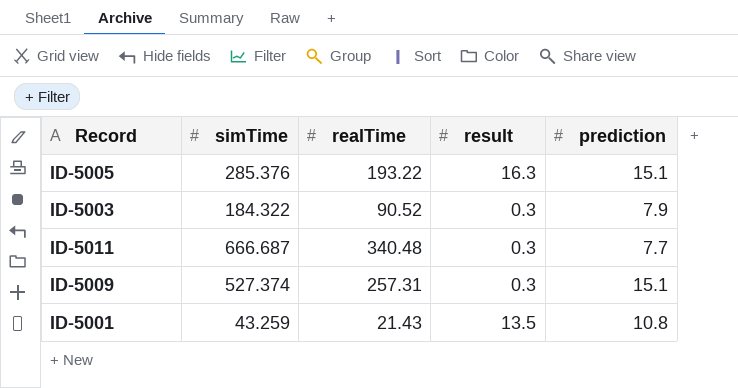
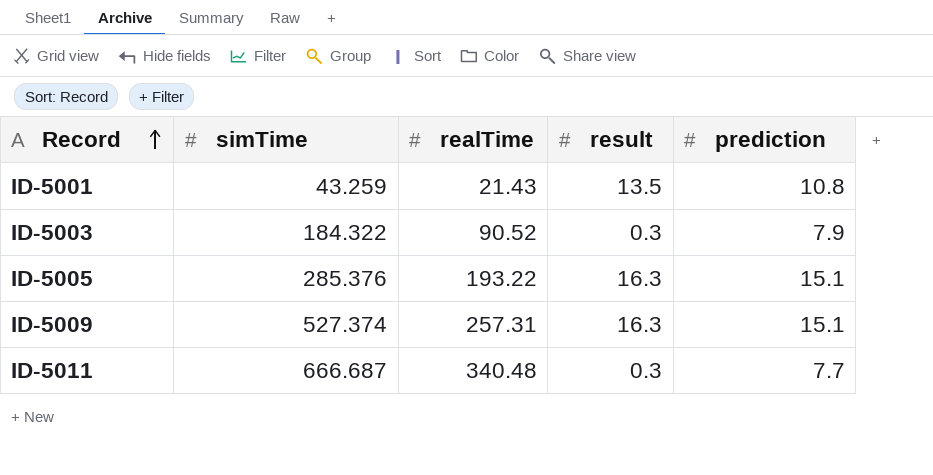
row order: none -> Record ascending
ID-5009 | result: 0.3 -> 16.3

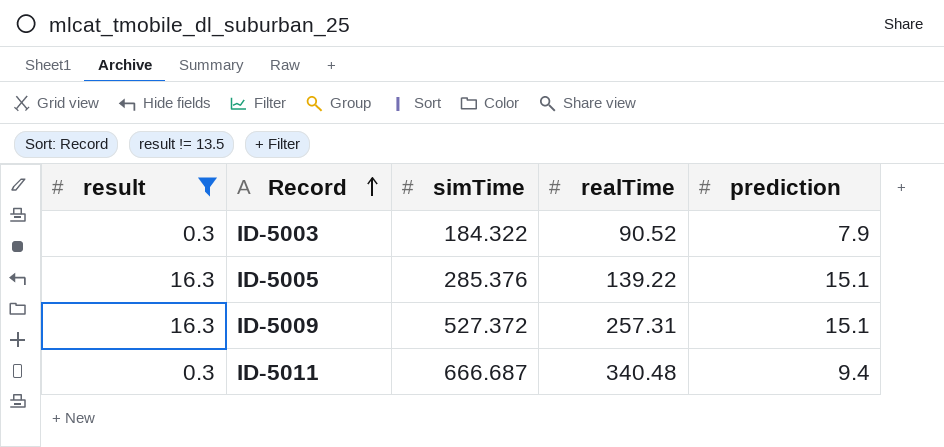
filter: none -> result != 13.5
column result | position: 4 -> 1
ID-5005 | realTime: 193.22 -> 139.22
ID-5009 | simTime: 527.374 -> 527.372
ID-5011 | prediction: 7.7 -> 9.4

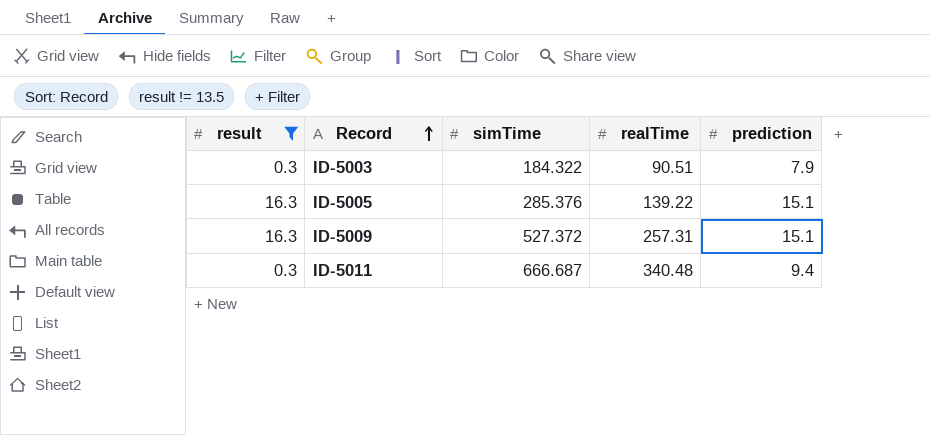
ID-5003 | realTime: 90.52 -> 90.51

